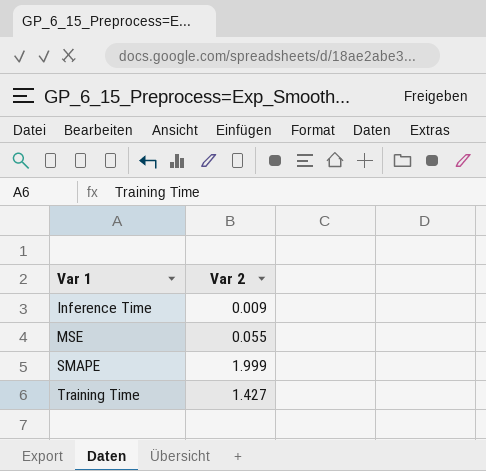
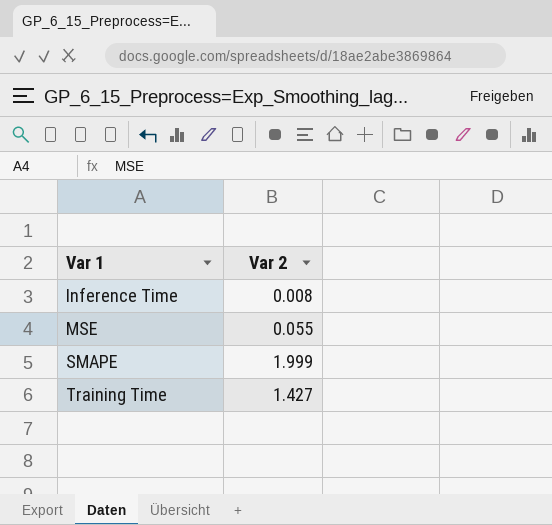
Inference Time | Var 2: 0.009 -> 0.008

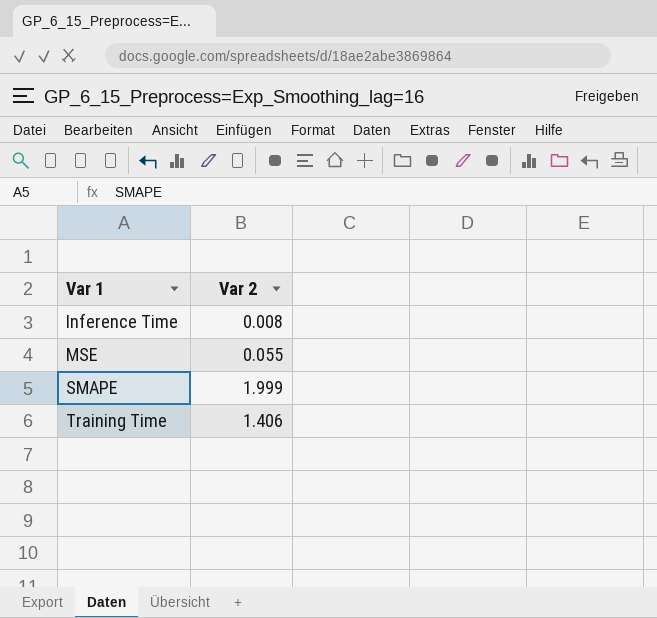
Training Time | Var 2: 1.427 -> 1.406

